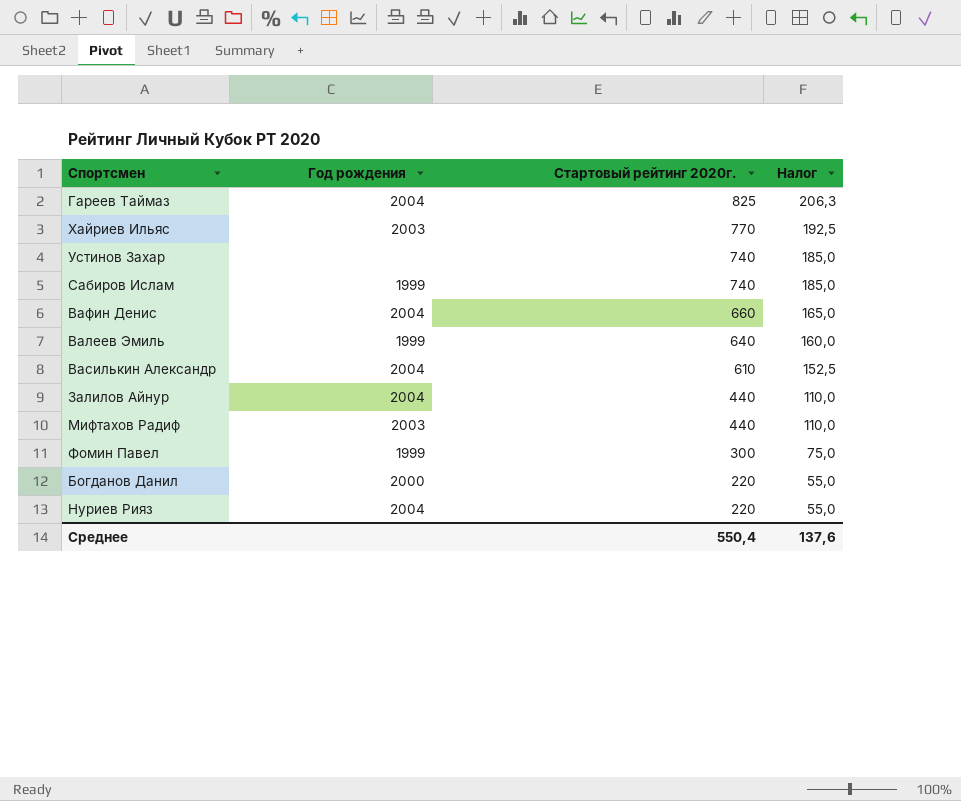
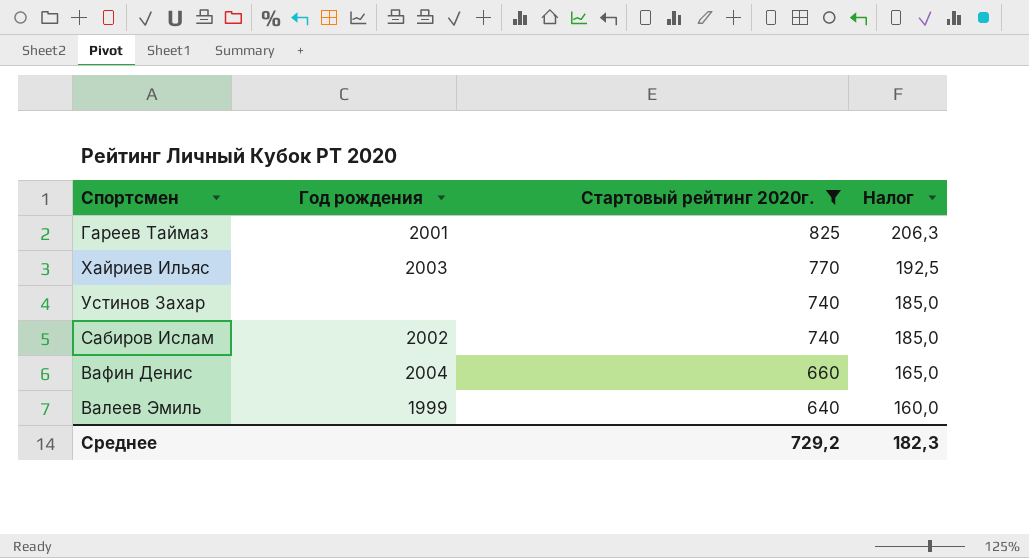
filter: none -> Стартовый рейтинг 2020г. >= 640
Гареев Таймаз | Год рождения: 2004 -> 2001
Сабиров Ислам | Год рождения: 1999 -> 2002
Среднее | Стартовый рейтинг 2020г.: 550,4 -> 729,2
Среднее | Налог: 137,6 -> 182,3

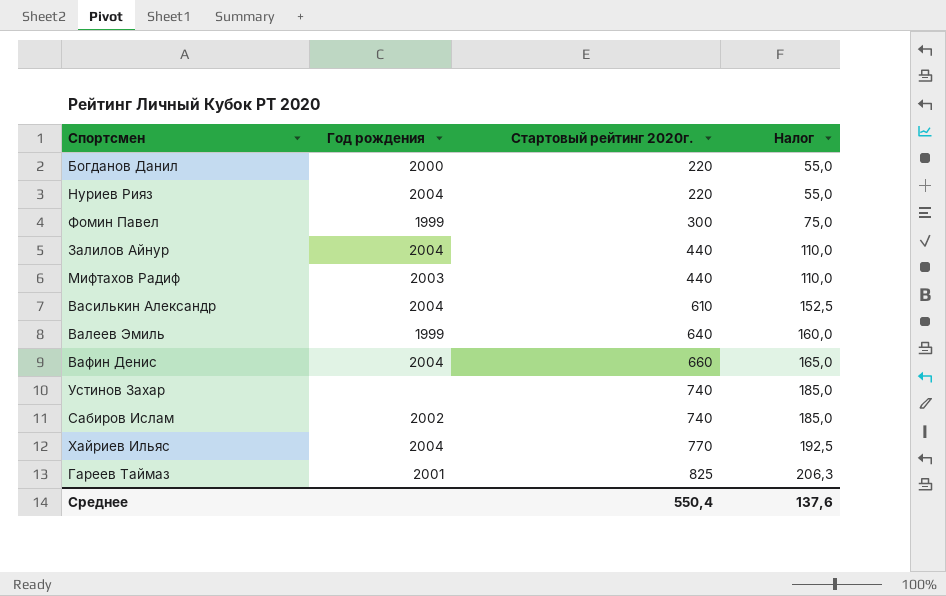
filter: Стартовый рейтинг 2020г. >= 640 -> none
row order: Стартовый рейтинг 2020г. descending -> Стартовый рейтинг 2020г. ascending
Хайриев Ильяс | Год рождения: 2003 -> 2004
Среднее | Стартовый рейтинг 2020г.: 729,2 -> 550,4
Среднее | Налог: 182,3 -> 137,6

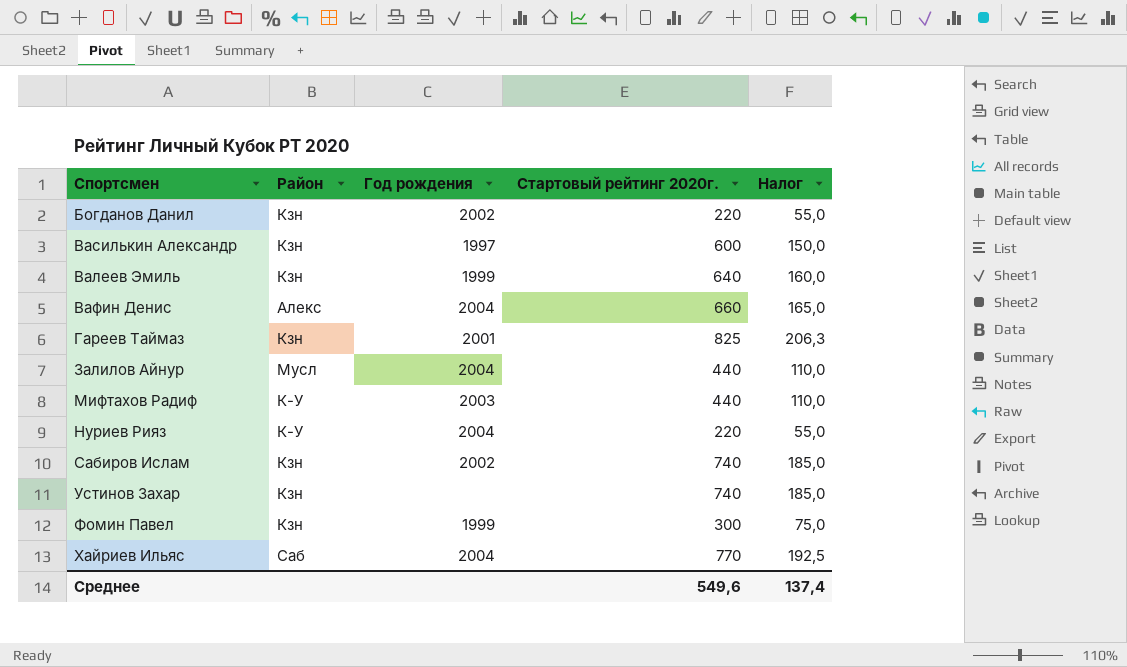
row order: Стартовый рейтинг 2020г. ascending -> Спортсмен ascending
column Район | position: none -> 2
Богданов Данил | Год рождения: 2000 -> 2002
Ваcилькин Александр | Год рождения: 2004 -> 1997
Ваcилькин Александр | Стартовый рейтинг 2020г.: 610 -> 600
Ваcилькин Александр | Налог: 152,5 -> 150,0
Среднее | Стартовый рейтинг 2020г.: 550,4 -> 549,6
Среднее | Налог: 137,6 -> 137,4

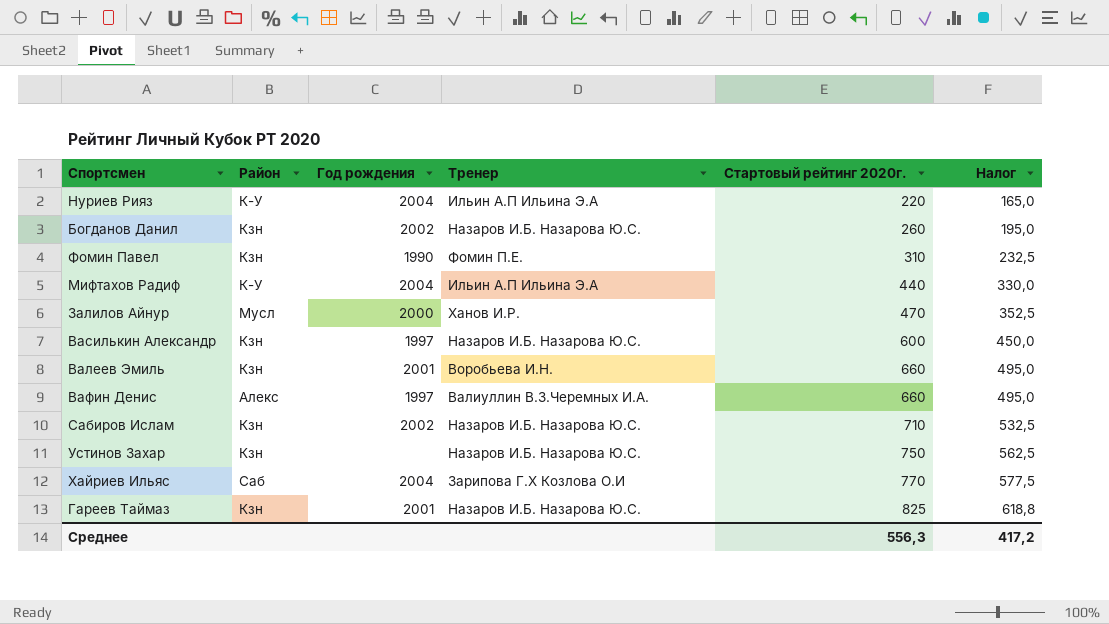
row order: Спортсмен ascending -> Стартовый рейтинг 2020г. ascending
column Тренер | position: none -> 4
column Налог | formula: [Стартовый рейтинг 2020г.] * 0,25 -> [Стартовый рейтинг 2020г.] * 0,75
Богданов Данил | Стартовый рейтинг 2020г.: 220 -> 260
Фомин Павел | Год рождения: 1999 -> 1990
Фомин Павел | Стартовый рейтинг 2020г.: 300 -> 310
Мифтахов Радиф | Год рождения: 2003 -> 2004
Залилов Айнур | Год рождения: 2004 -> 2000
Залилов Айнур | Стартовый рейтинг 2020г.: 440 -> 470
Валеев Эмиль | Год рождения: 1999 -> 2001
Валеев Эмиль | Стартовый рейтинг 2020г.: 640 -> 660
Вафин Денис | Год рождения: 2004 -> 1997
Сабиров Ислам | Стартовый рейтинг 2020г.: 740 -> 710
Устинов Захар | Стартовый рейтинг 2020г.: 740 -> 750
Среднее | Стартовый рейтинг 2020г.: 549,6 -> 556,3
Среднее | Налог: 137,4 -> 417,2

